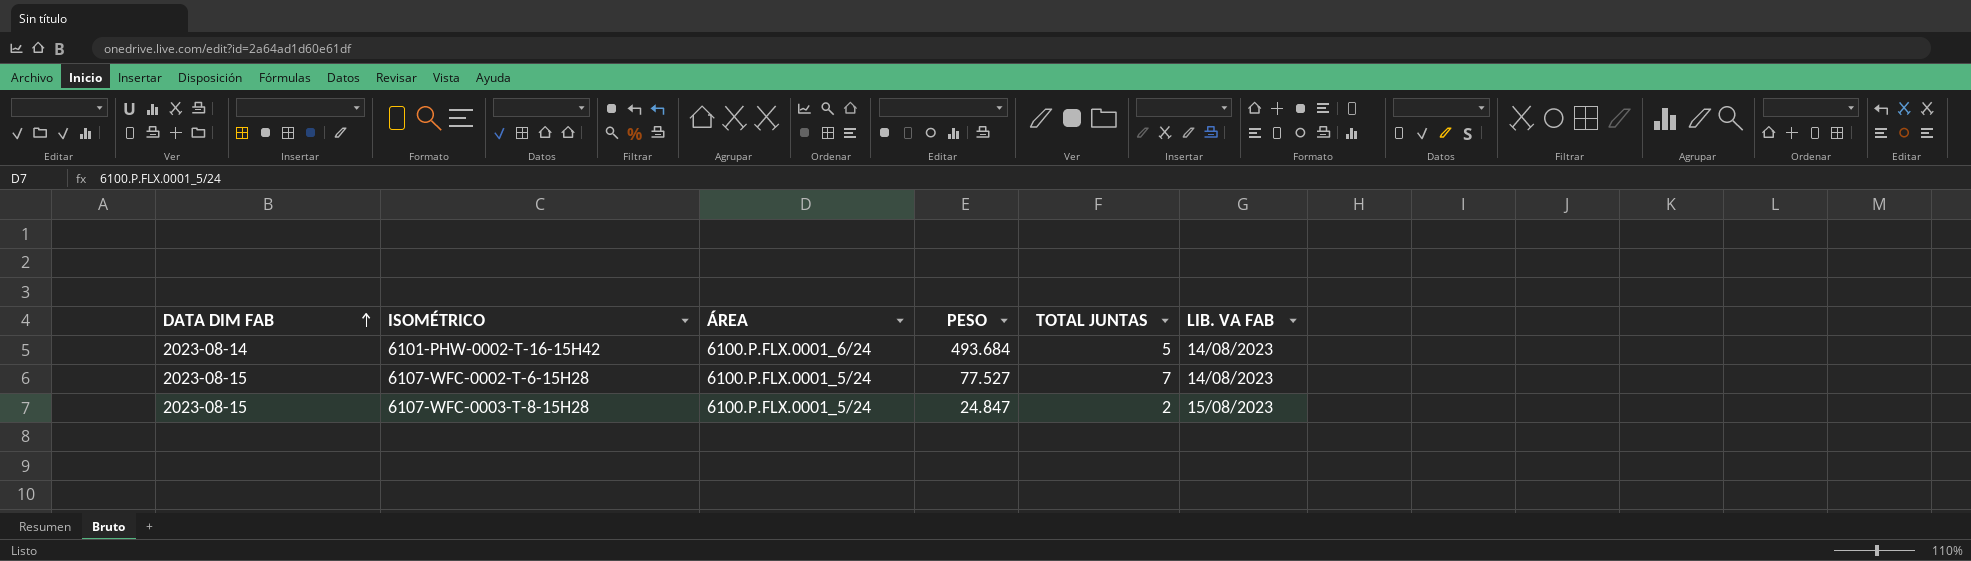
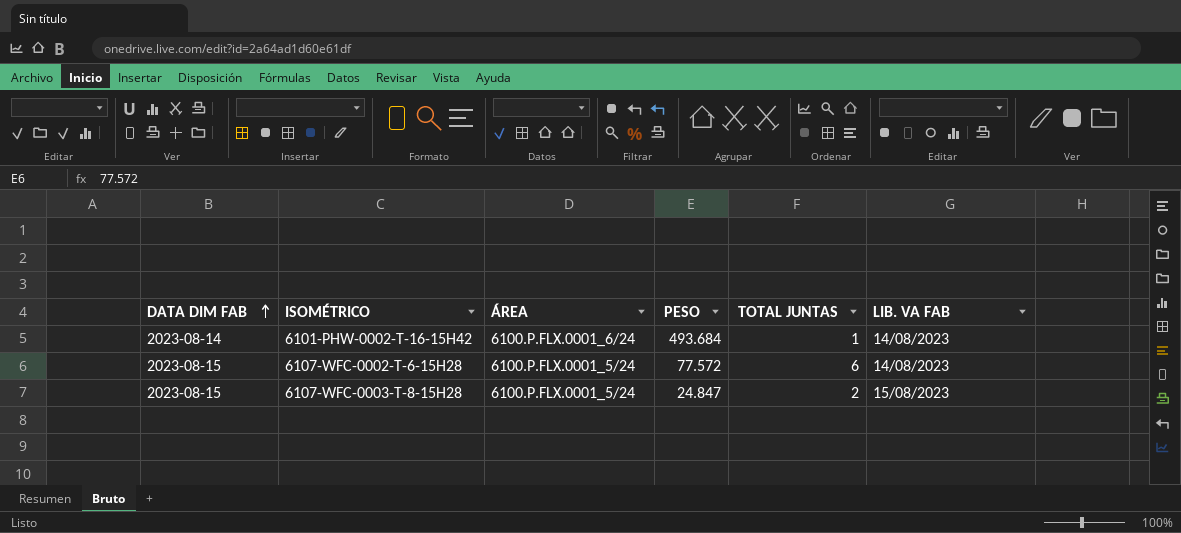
6101-PHW-0002-T-16-15H42 | TOTAL JUNTAS: 5 -> 1
6107-WFC-0002-T-6-15H28 | PESO: 77.527 -> 77.572
6107-WFC-0002-T-6-15H28 | TOTAL JUNTAS: 7 -> 6

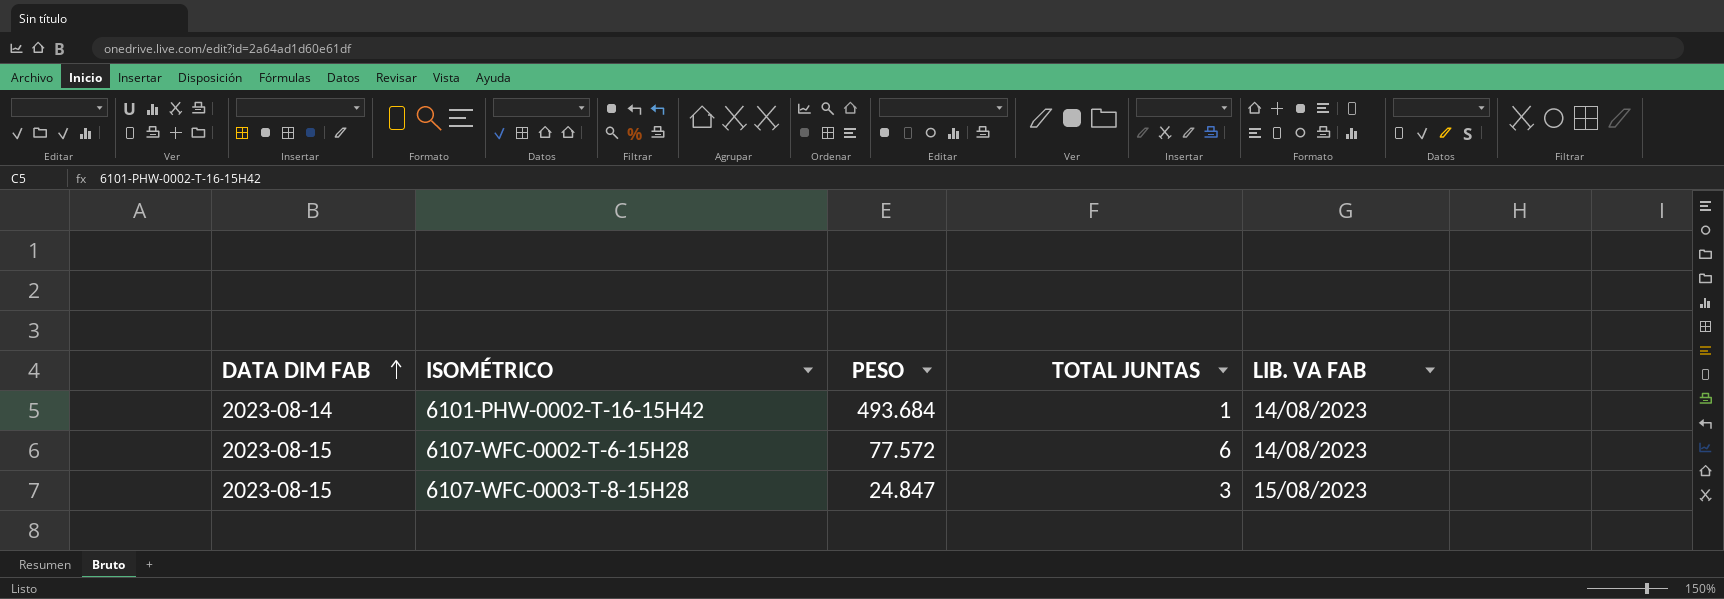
column ÁREA | position: 3 -> none
6107-WFC-0003-T-8-15H28 | TOTAL JUNTAS: 2 -> 3

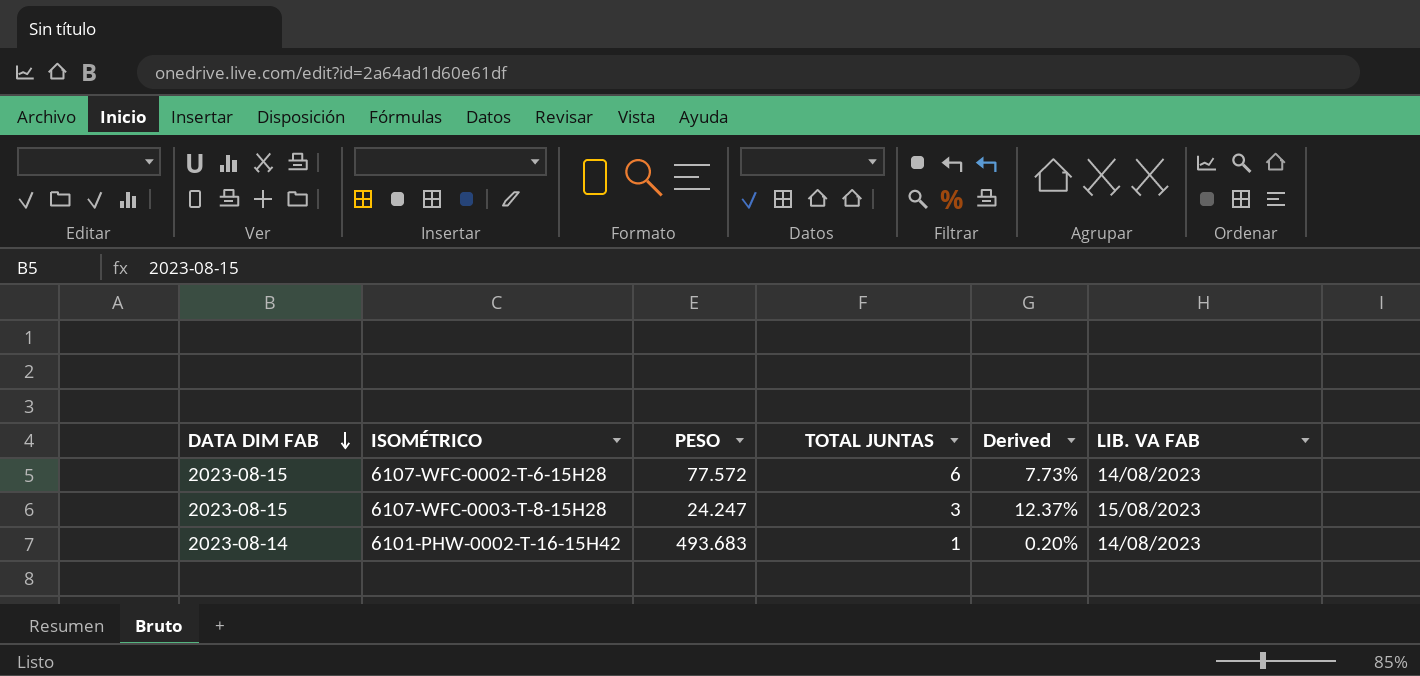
row order: DATA DIM FAB ascending -> DATA DIM FAB descending
column Derived | formula: none -> [TOTAL JUNTAS] / [PESO]
6107-WFC-0003-T-8-15H28 | PESO: 24.847 -> 24.247
6101-PHW-0002-T-16-15H42 | PESO: 493.684 -> 493.683

